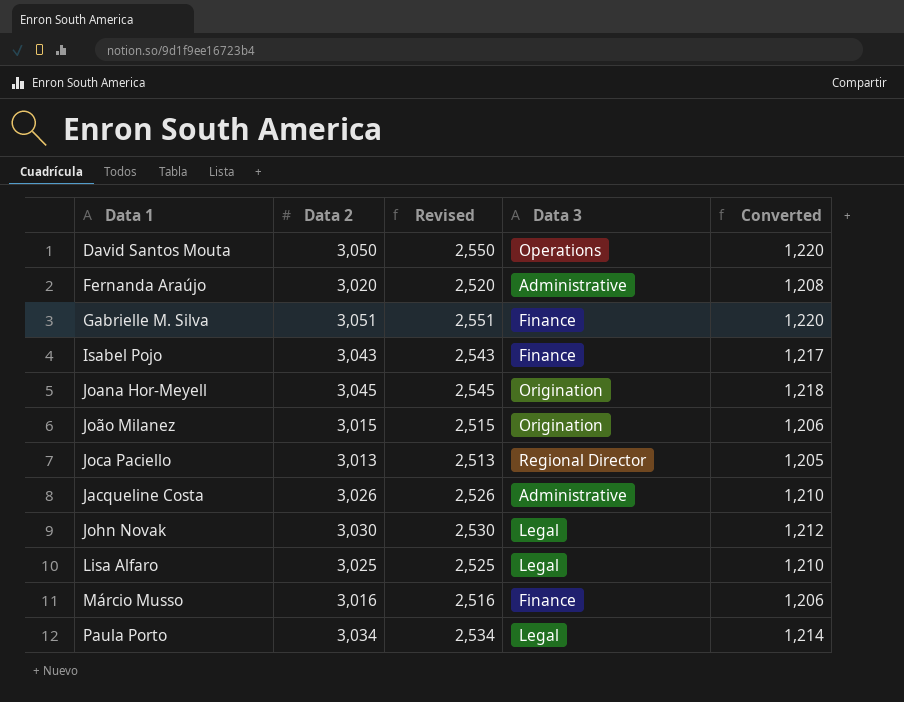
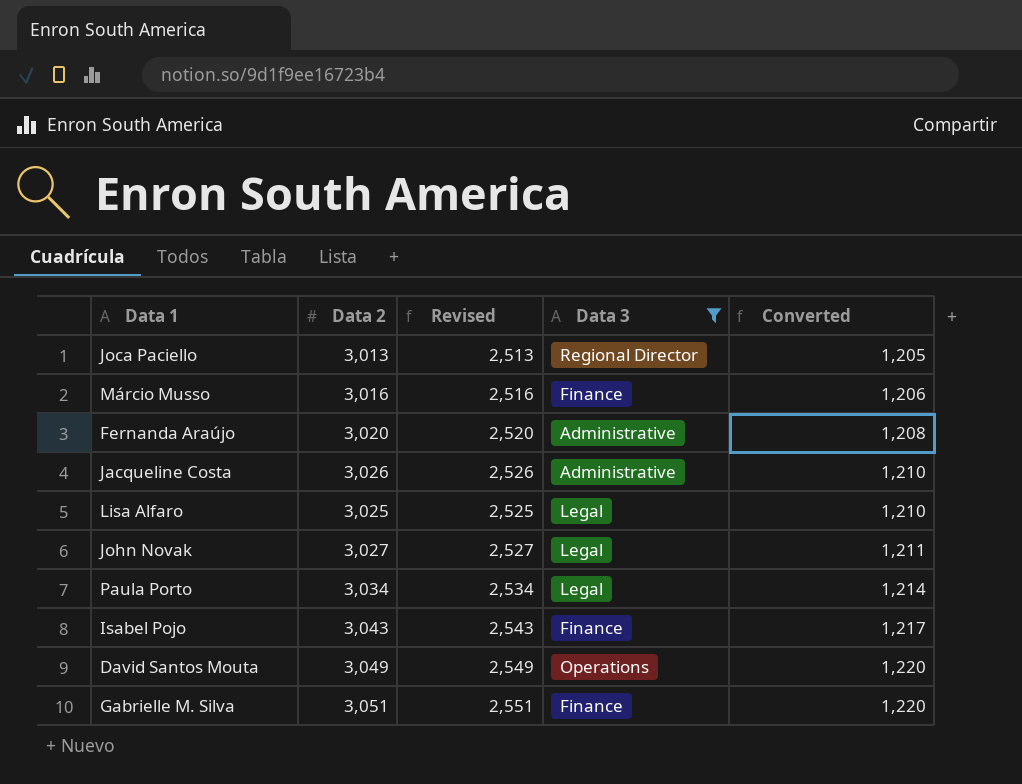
filter: none -> Data 3 != Origination
row order: none -> Converted ascending
John Novak | Data 2: 3,030 -> 3,027
John Novak | Revised: 2,530 -> 2,527
John Novak | Converted: 1,212 -> 1,211
David Santos Mouta | Data 2: 3,050 -> 3,049
David Santos Mouta | Revised: 2,550 -> 2,549

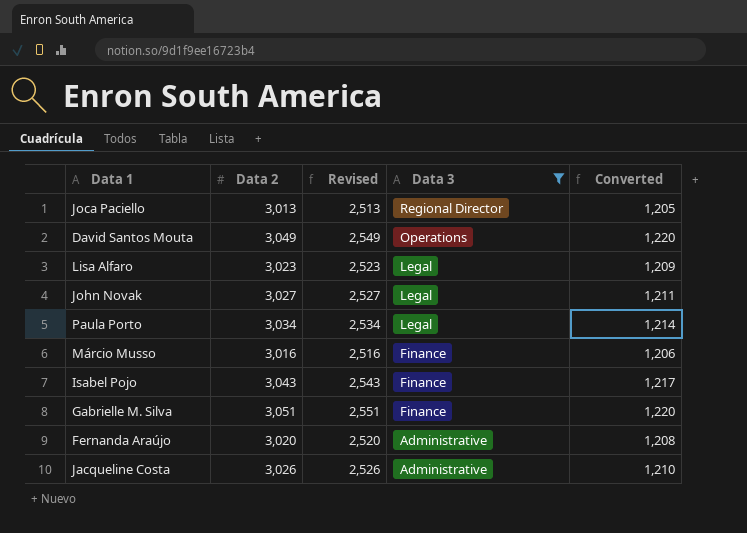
row order: Converted ascending -> Data 3 descending
Lisa Alfaro | Data 2: 3,025 -> 3,023
Lisa Alfaro | Revised: 2,525 -> 2,523
Lisa Alfaro | Converted: 1,210 -> 1,209

